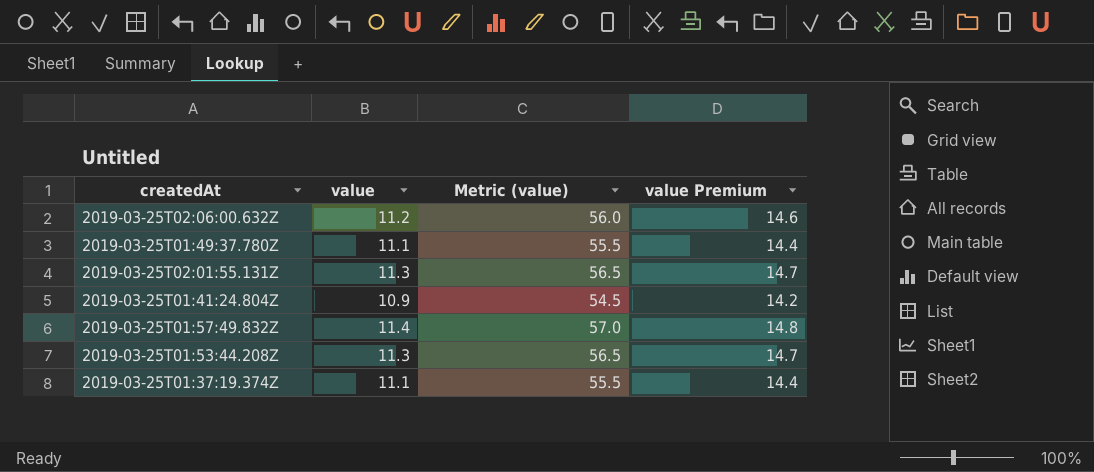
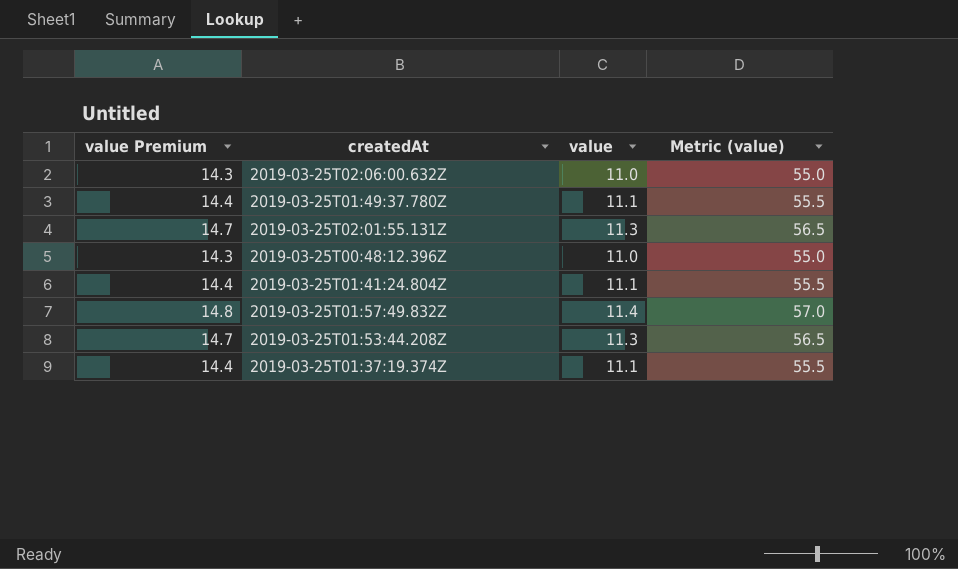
column value Premium | position: 4 -> 1
2019-03-25T02:06:00.632Z | value Premium: 14.6 -> 14.3
2019-03-25T02:06:00.632Z | value: 11.2 -> 11.0
2019-03-25T02:06:00.632Z | Metric (value): 56.0 -> 55.0
row 2019-03-25T00:48:12.396Z: none -> 14.3 | 11.0 | 55.0
2019-03-25T01:41:24.804Z | value Premium: 14.2 -> 14.4
2019-03-25T01:41:24.804Z | value: 10.9 -> 11.1
2019-03-25T01:41:24.804Z | Metric (value): 54.5 -> 55.5

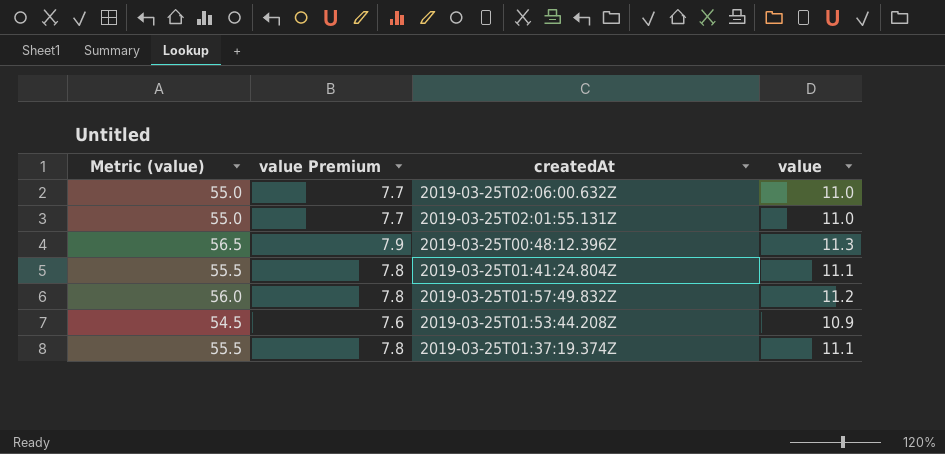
column Metric (value) | position: 4 -> 1
column value Premium | formula: [value] * 1.3 -> [value] * 0.7
row 2019-03-25T01:49:37.780Z: 14.4 | 11.1 | 55.5 -> none
2019-03-25T02:01:55.131Z | Metric (value): 56.5 -> 55.0
2019-03-25T02:01:55.131Z | value: 11.3 -> 11.0
2019-03-25T00:48:12.396Z | Metric (value): 55.0 -> 56.5
2019-03-25T00:48:12.396Z | value: 11.0 -> 11.3
2019-03-25T01:57:49.832Z | Metric (value): 57.0 -> 56.0
2019-03-25T01:57:49.832Z | value: 11.4 -> 11.2
2019-03-25T01:53:44.208Z | Metric (value): 56.5 -> 54.5
2019-03-25T01:53:44.208Z | value: 11.3 -> 10.9

